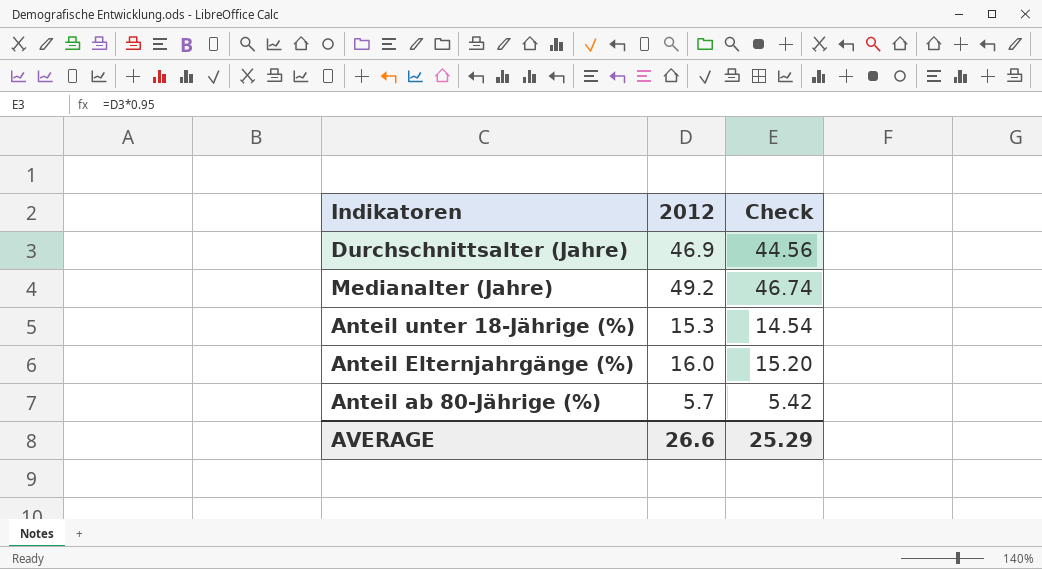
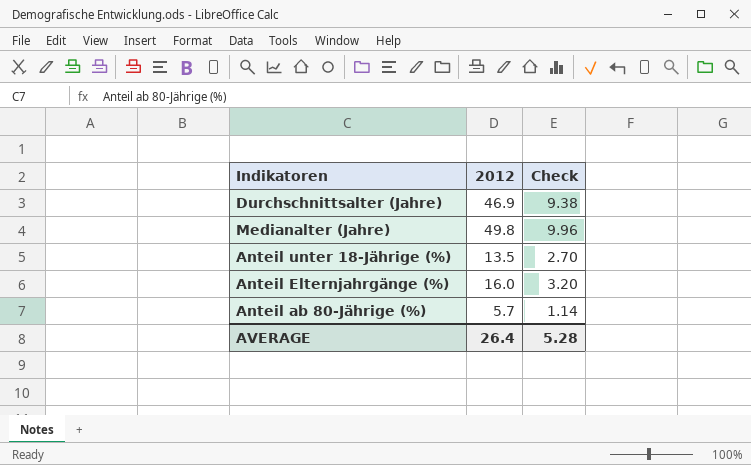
column Check | formula: [2012] * 0.95 -> [2012] * 0.2
Medianalter (Jahre) | 2012: 49.2 -> 49.8
Anteil unter 18-Jährige (%) | 2012: 15.3 -> 13.5
AVERAGE | 2012: 26.6 -> 26.4
AVERAGE | Check: 25.29 -> 5.28

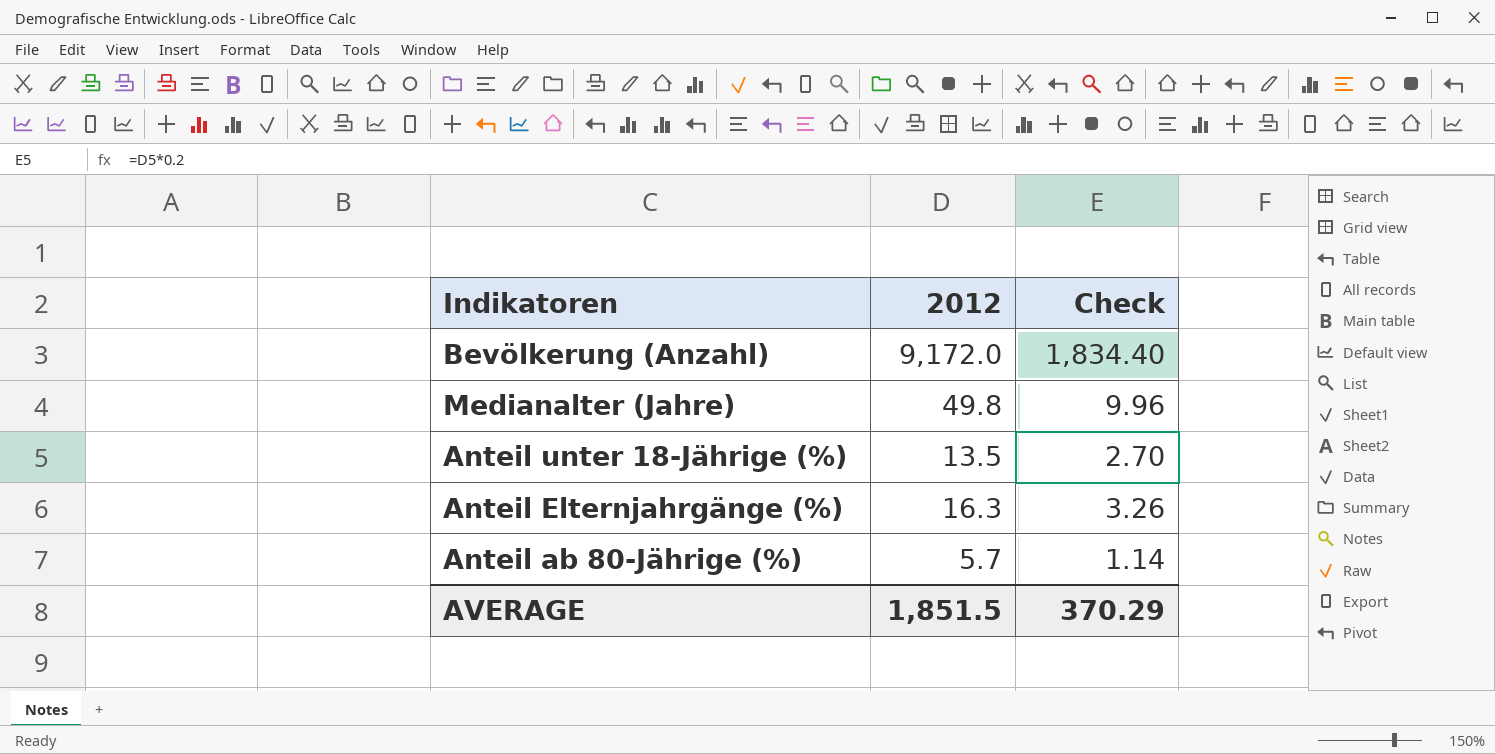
row Durchschnittsalter (Jahre): 46.9 | 9.38 -> none
row Bevölkerung (Anzahl): none -> 9,172.0 | 1,834.40
Anteil Elternjahrgänge (%) | 2012: 16.0 -> 16.3
Anteil Elternjahrgänge (%) | Check: 3.20 -> 3.26
AVERAGE | 2012: 26.4 -> 1,851.5
AVERAGE | Check: 5.28 -> 370.29

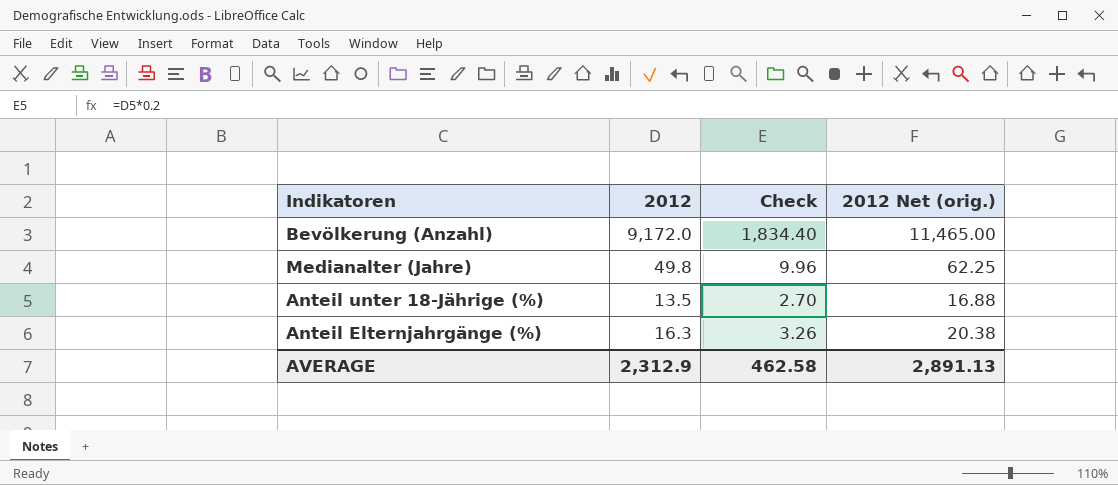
column 2012 Net (orig.) | formula: none -> [2012] * 1.25
row Anteil ab 80-Jährige (%): 5.7 | 1.14 -> none
AVERAGE | 2012: 1,851.5 -> 2,312.9
AVERAGE | Check: 370.29 -> 462.58

